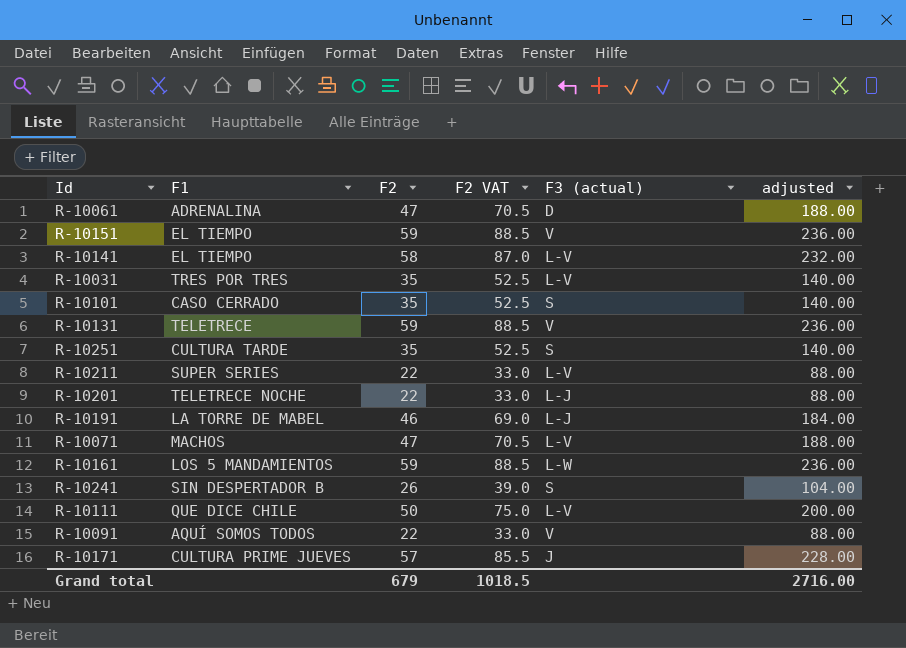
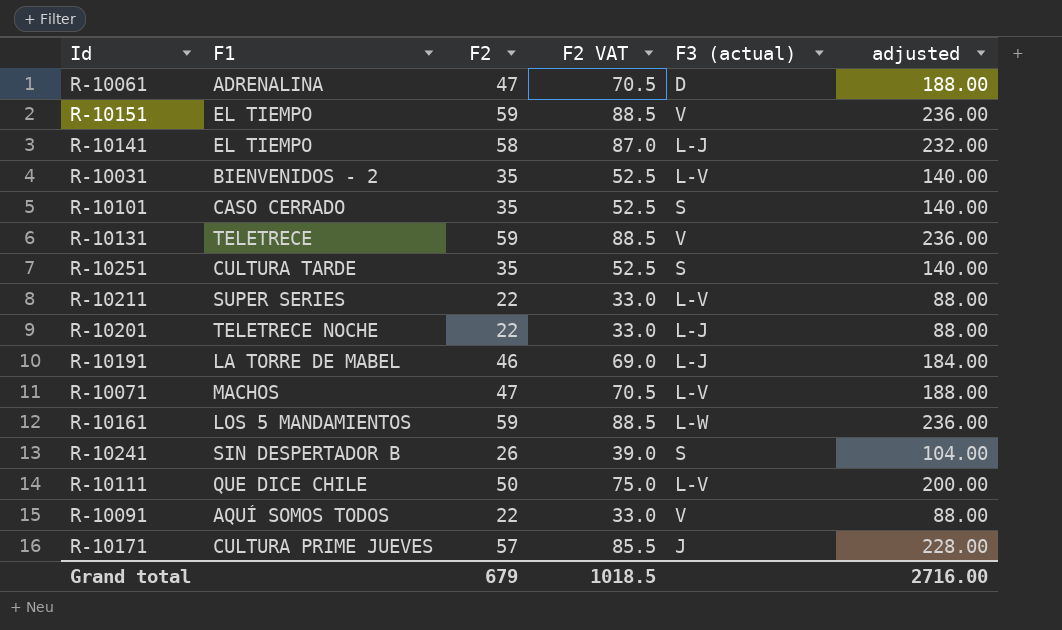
R-10141 | F3 (actual): L-V -> L-J
R-10031 | F1: TRES POR TRES -> BIENVENIDOS - 2

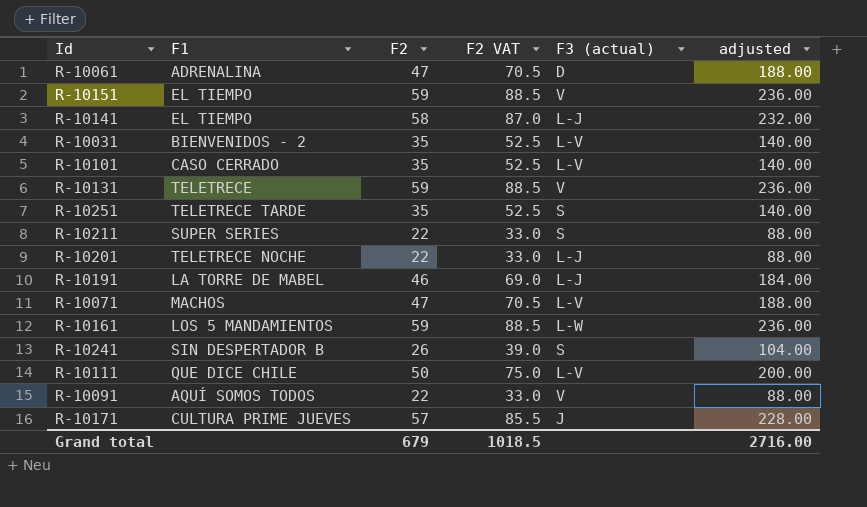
R-10101 | F3 (actual): S -> L-V
R-10251 | F1: CULTURA TARDE -> TELETRECE TARDE
R-10211 | F3 (actual): L-V -> S

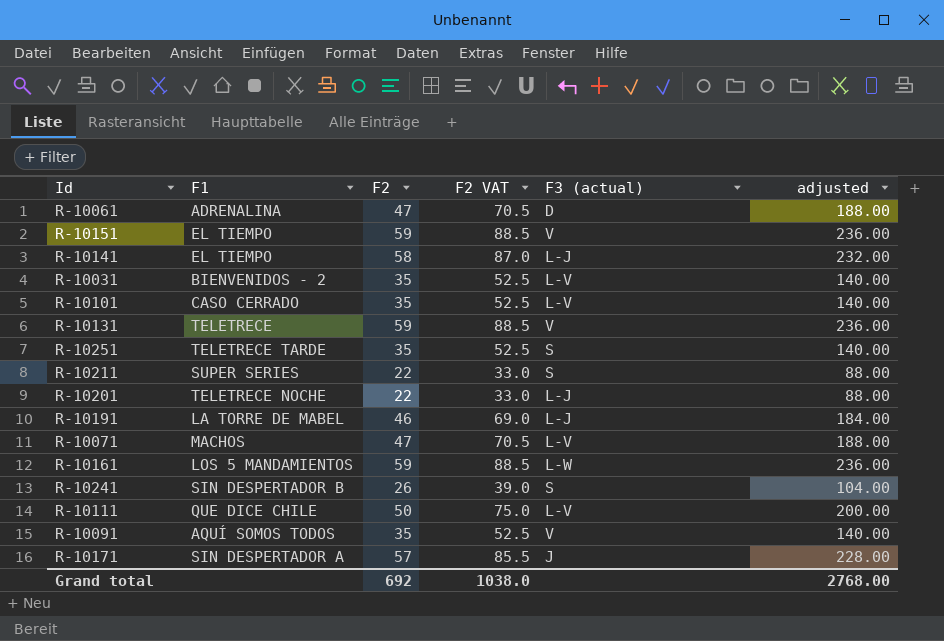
R-10091 | F2: 22 -> 35
R-10091 | F2 VAT: 33.0 -> 52.5
R-10091 | adjusted: 88.00 -> 140.00
R-10171 | F1: CULTURA PRIME JUEVES -> SIN DESPERTADOR A
Grand total | F2: 679 -> 692
Grand total | F2 VAT: 1018.5 -> 1038.0
Grand total | adjusted: 2716.00 -> 2768.00

